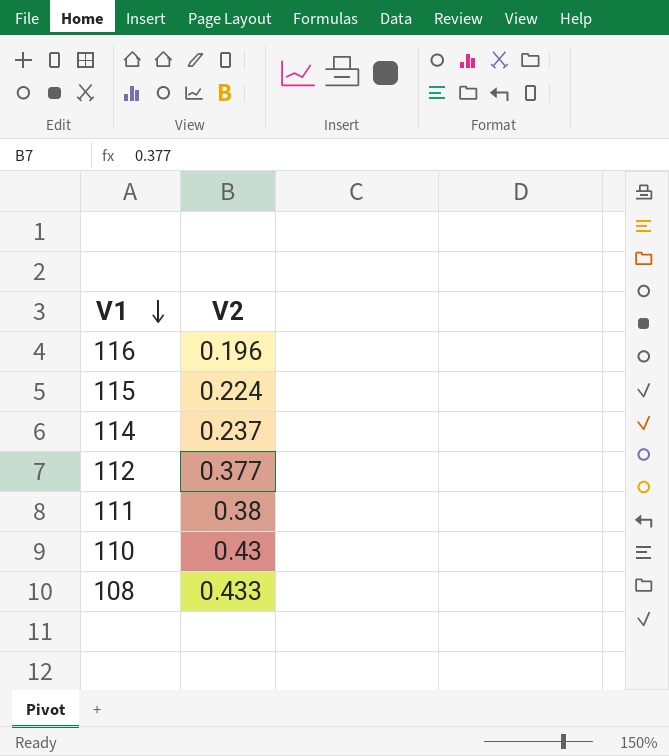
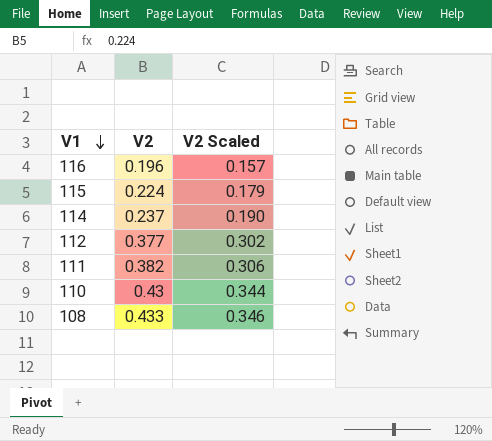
column V2 Scaled | formula: none -> [V2] * 0.8
111 | V2: 0.38 -> 0.382

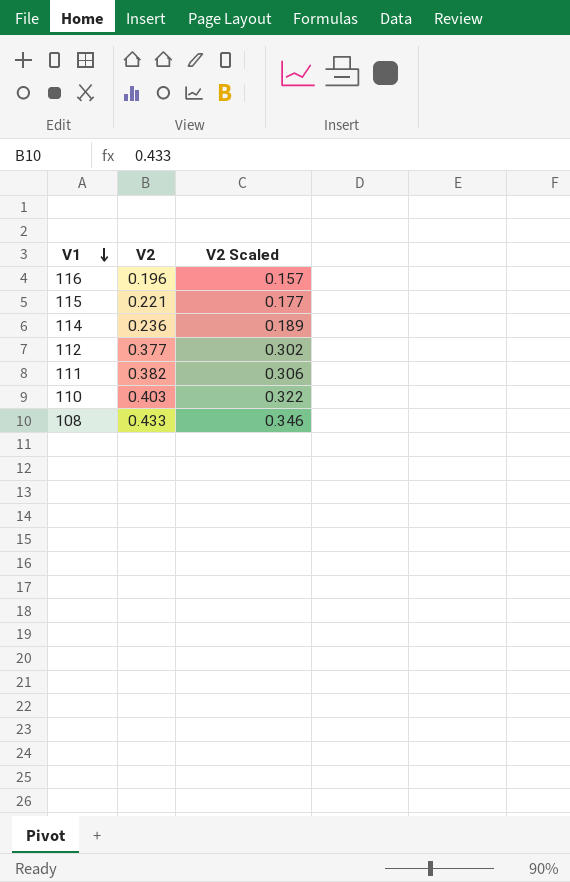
115 | V2: 0.224 -> 0.221
115 | V2 Scaled: 0.179 -> 0.177
114 | V2: 0.237 -> 0.236
114 | V2 Scaled: 0.190 -> 0.189
110 | V2: 0.43 -> 0.403
110 | V2 Scaled: 0.344 -> 0.322

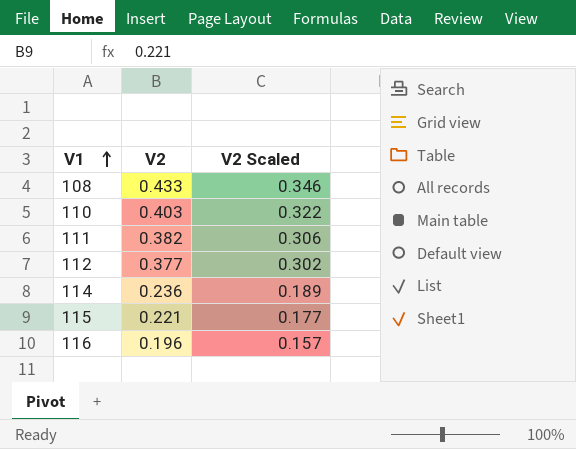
row order: V1 descending -> V1 ascending

